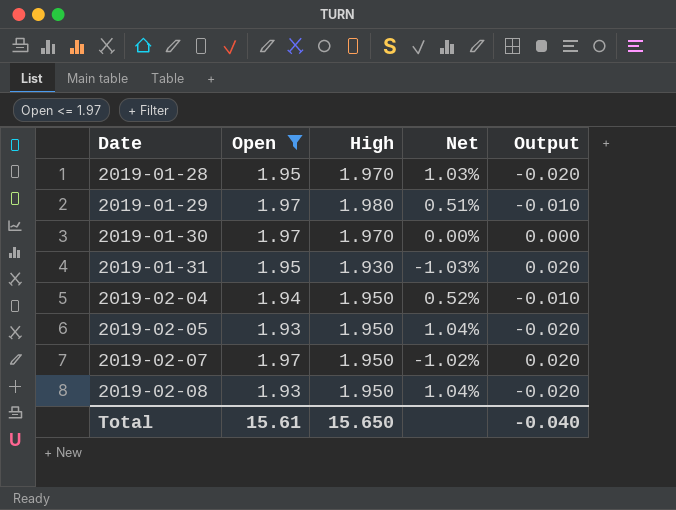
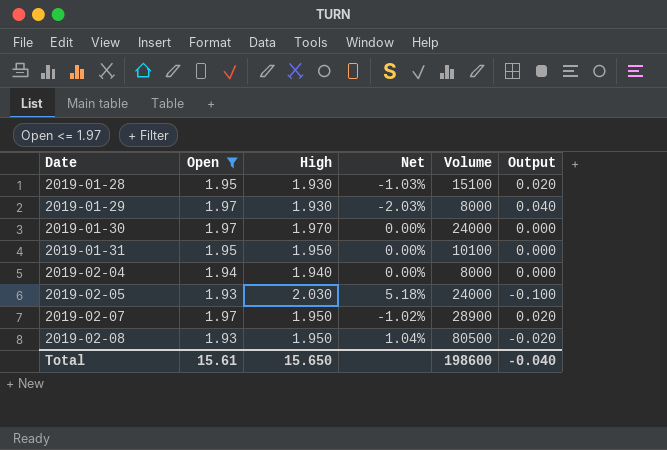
column Volume | position: none -> 5
2019-01-28 | High: 1.970 -> 1.930
2019-01-28 | Net: 1.03% -> -1.03%
2019-01-28 | Output: -0.020 -> 0.020
2019-01-29 | High: 1.980 -> 1.930
2019-01-29 | Net: 0.51% -> -2.03%
2019-01-29 | Output: -0.010 -> 0.040
2019-01-31 | High: 1.930 -> 1.950
2019-01-31 | Net: -1.03% -> 0.00%
2019-01-31 | Output: 0.020 -> 0.000
2019-02-04 | High: 1.950 -> 1.940
2019-02-04 | Net: 0.52% -> 0.00%
2019-02-04 | Output: -0.010 -> 0.000
2019-02-05 | High: 1.950 -> 2.030
2019-02-05 | Net: 1.04% -> 5.18%
2019-02-05 | Output: -0.020 -> -0.100

